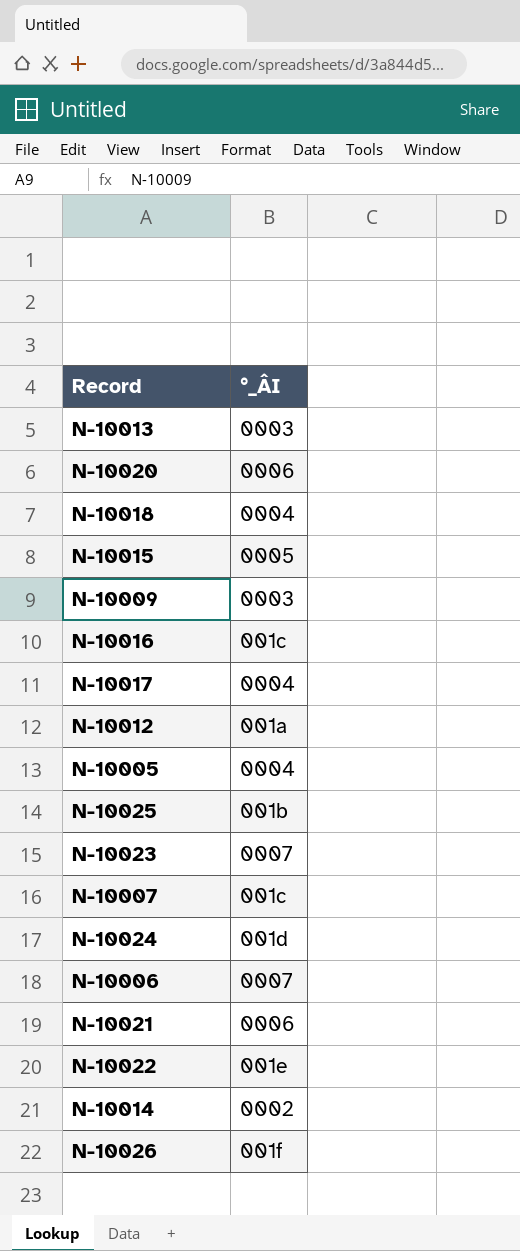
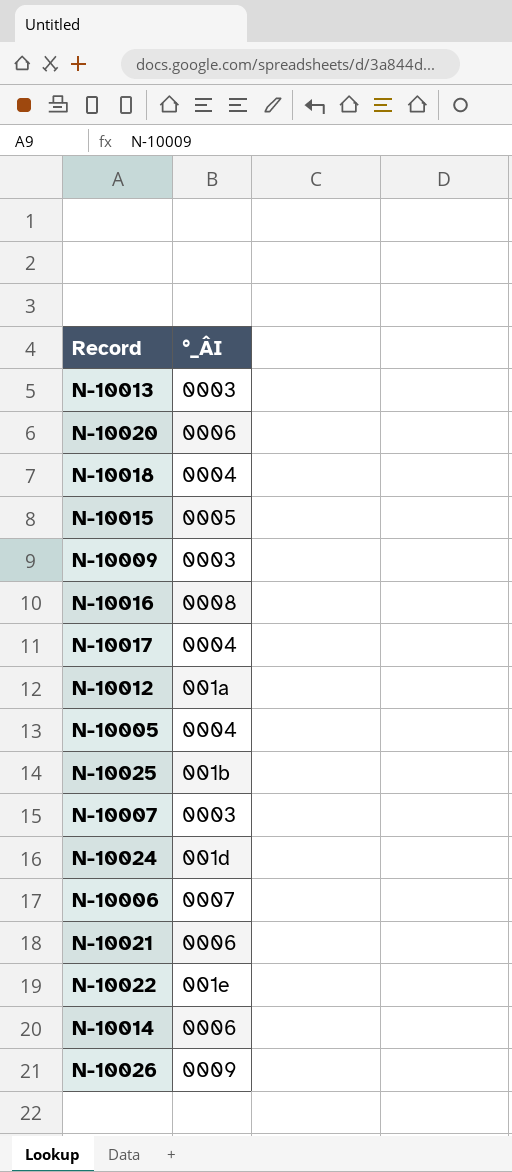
row N-10023: 0007 -> none
N-10016 | °_ÂI: 001c -> 0008
N-10007 | °_ÂI: 001c -> 0003
N-10014 | °_ÂI: 0002 -> 0006
N-10026 | °_ÂI: 001f -> 0009

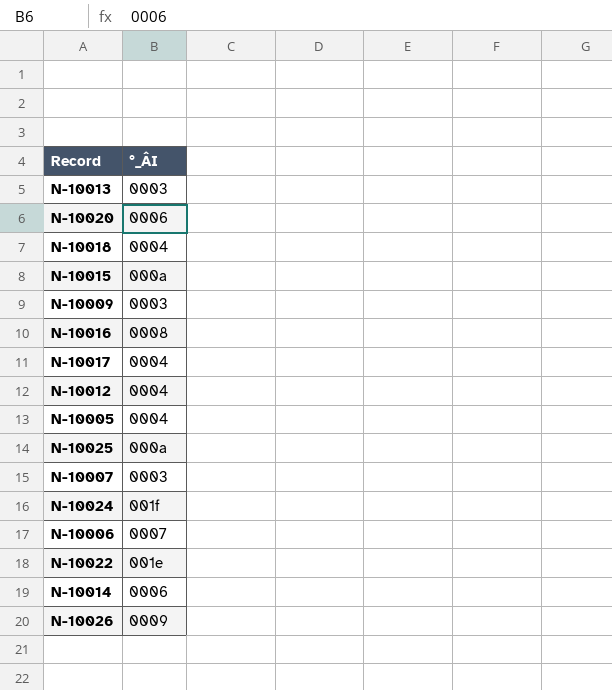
row N-10021: 0006 -> none
N-10015 | °_ÂI: 0005 -> 000a
N-10012 | °_ÂI: 001a -> 0004
N-10025 | °_ÂI: 001b -> 000a
N-10024 | °_ÂI: 001d -> 001f

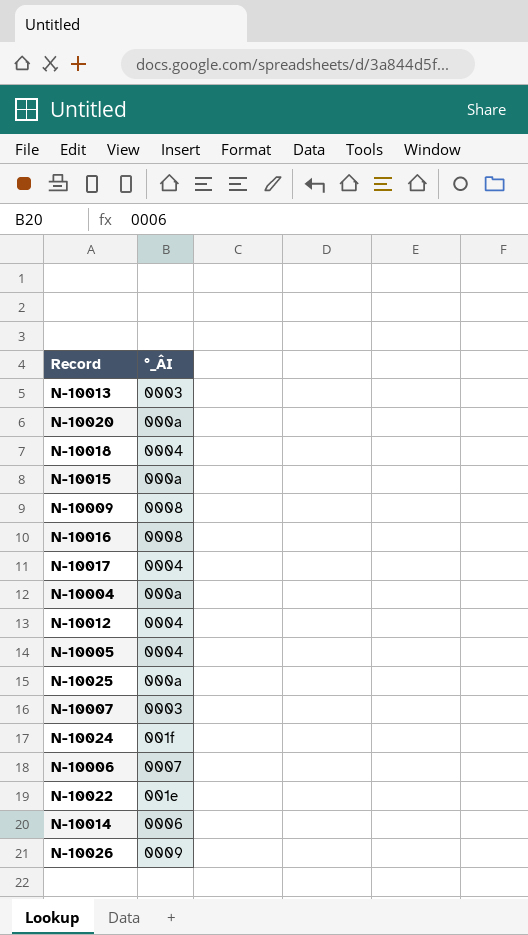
N-10020 | °_ÂI: 0006 -> 000a
N-10009 | °_ÂI: 0003 -> 0008
row N-10004: none -> 000a

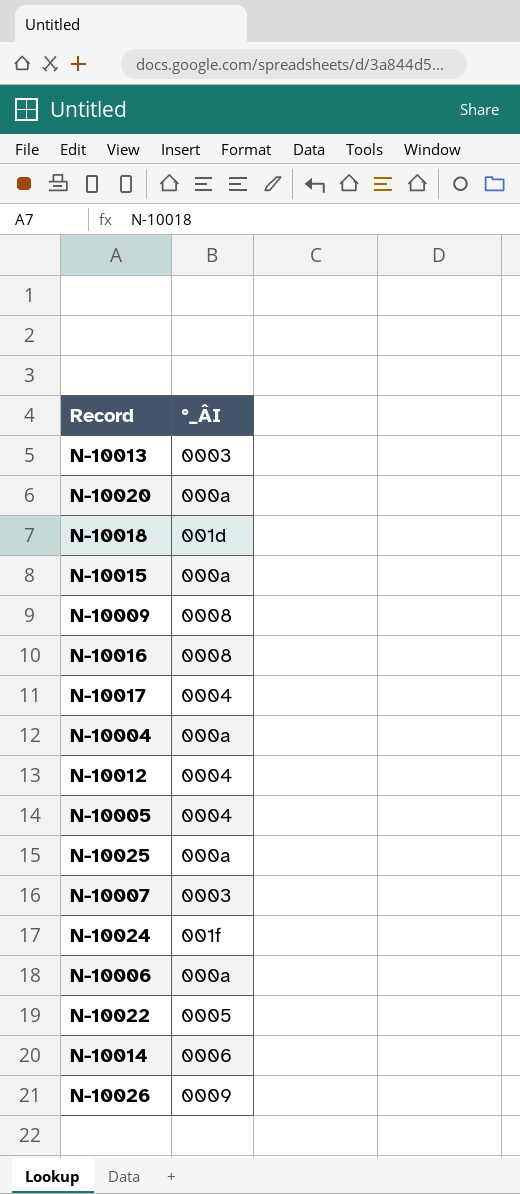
N-10018 | °_ÂI: 0004 -> 001d
N-10006 | °_ÂI: 0007 -> 000a
N-10022 | °_ÂI: 001e -> 0005

